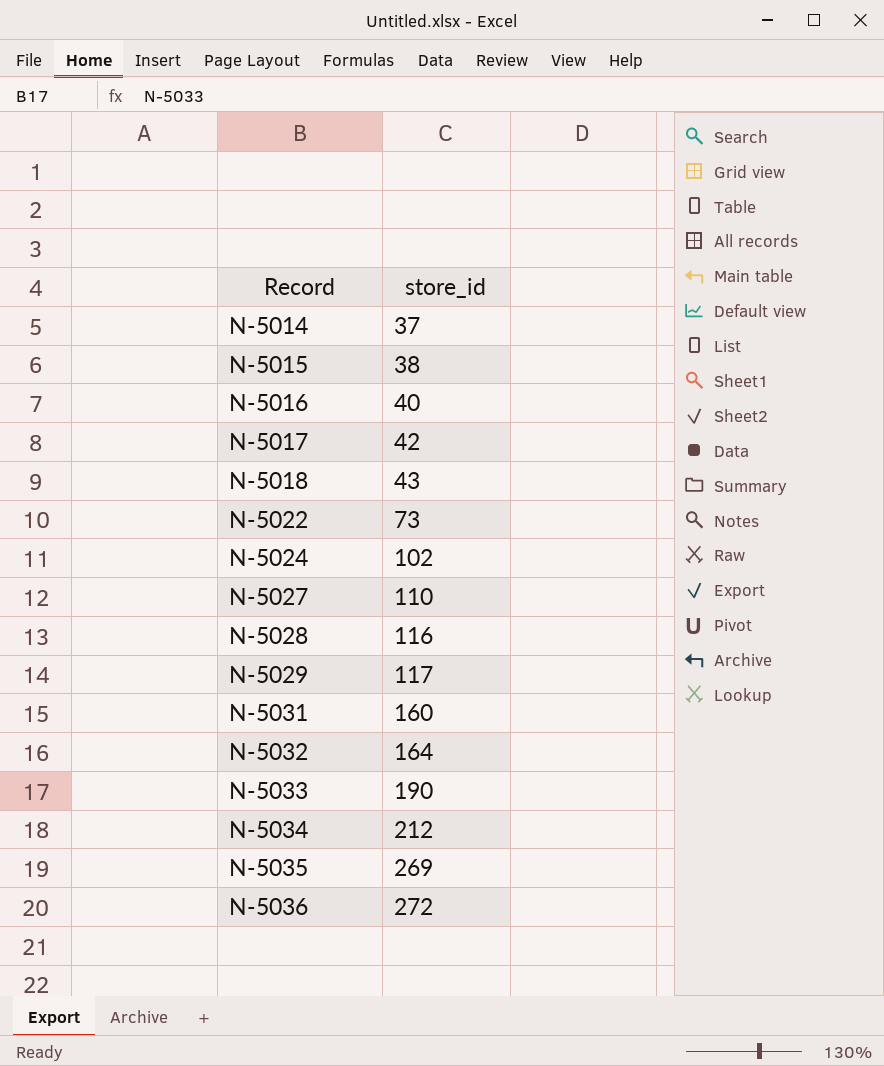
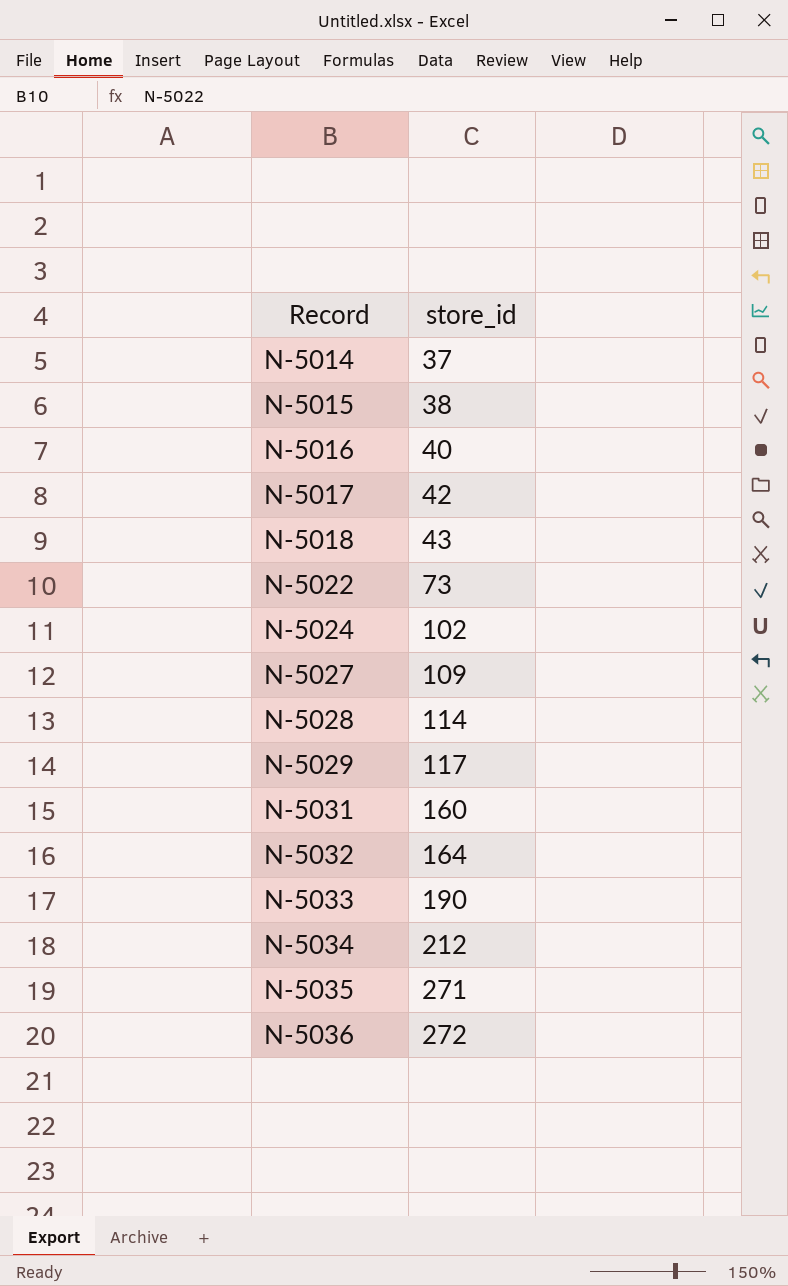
N-5027 | store_id: 110 -> 109
N-5028 | store_id: 116 -> 114
N-5035 | store_id: 269 -> 271

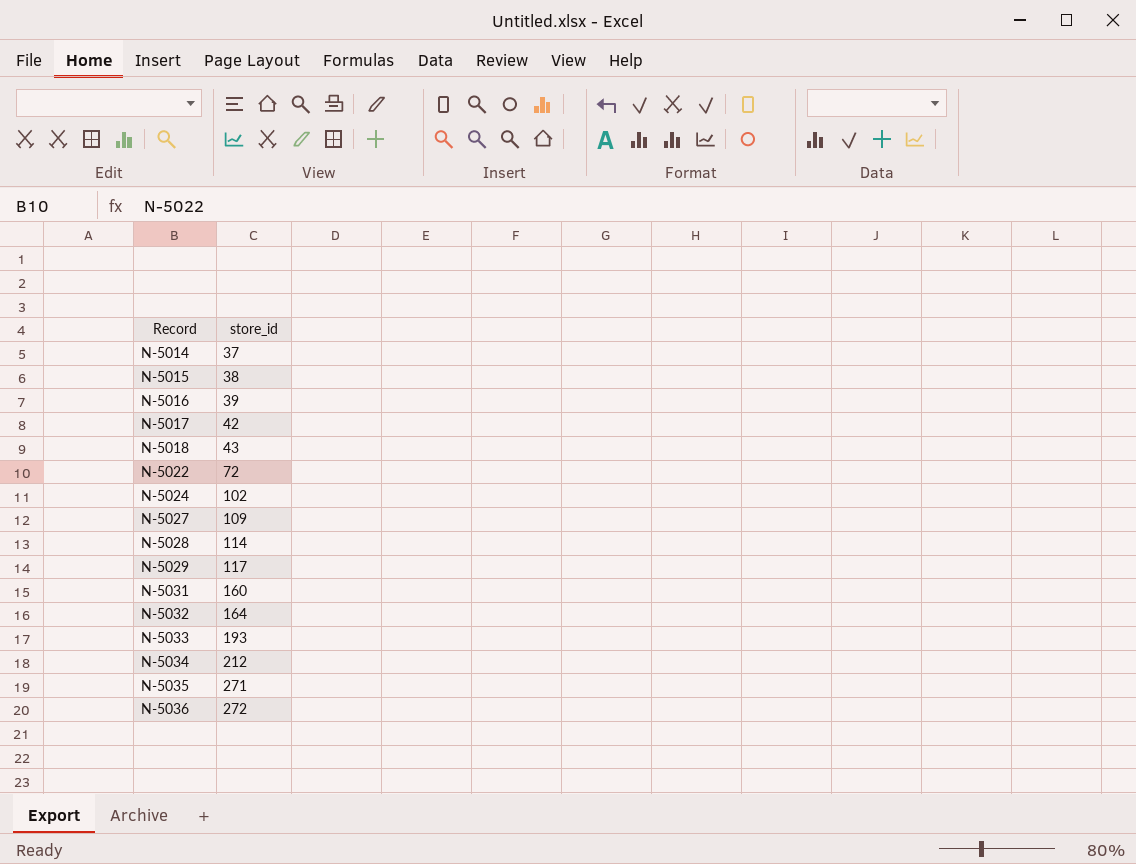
N-5016 | store_id: 40 -> 39
N-5022 | store_id: 73 -> 72
N-5033 | store_id: 190 -> 193

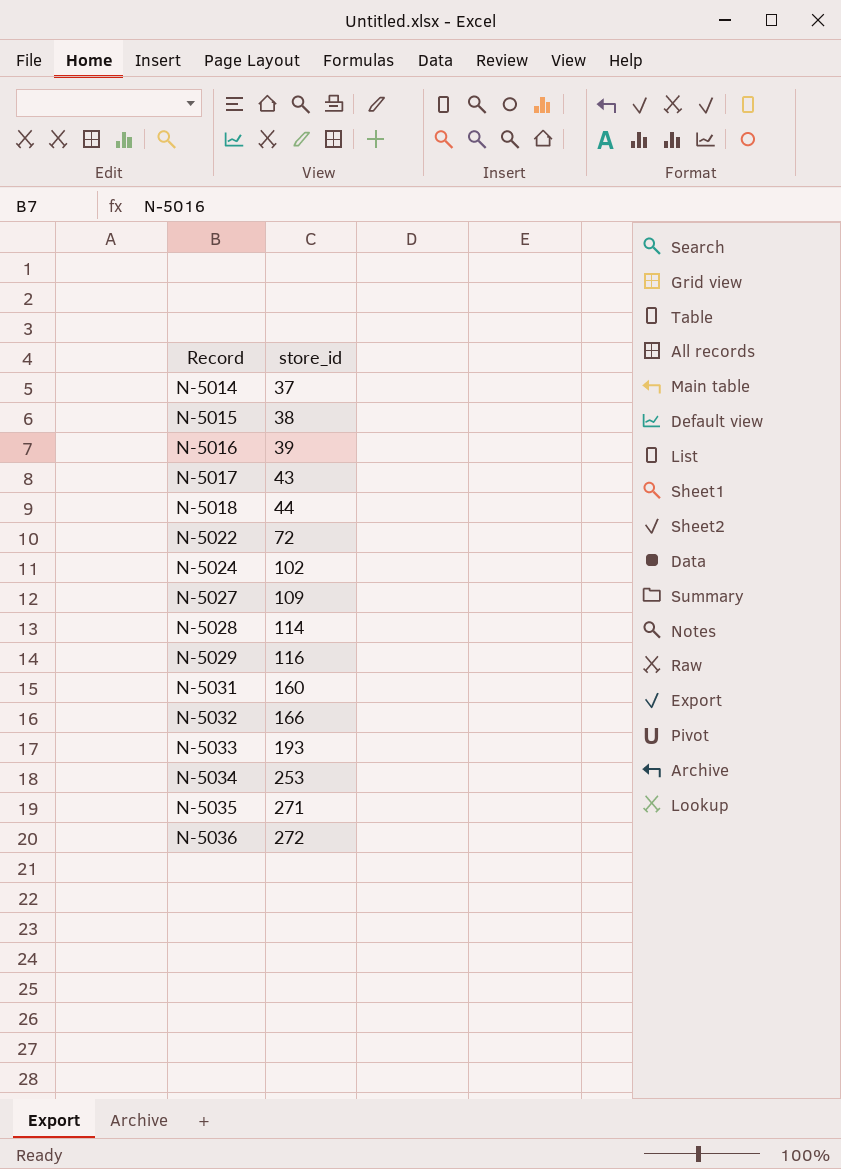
N-5017 | store_id: 42 -> 43
N-5018 | store_id: 43 -> 44
N-5029 | store_id: 117 -> 116
N-5032 | store_id: 164 -> 166
N-5034 | store_id: 212 -> 253

